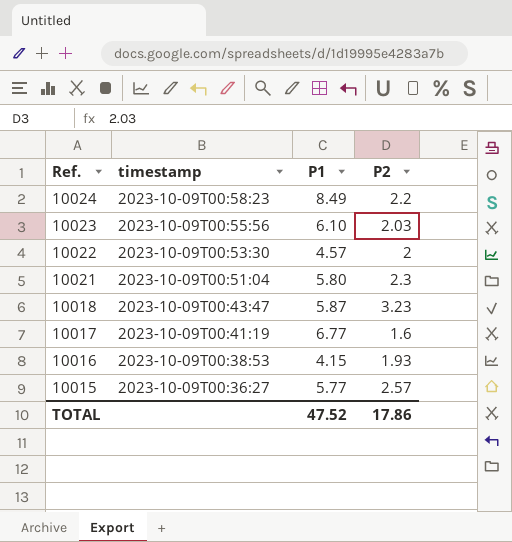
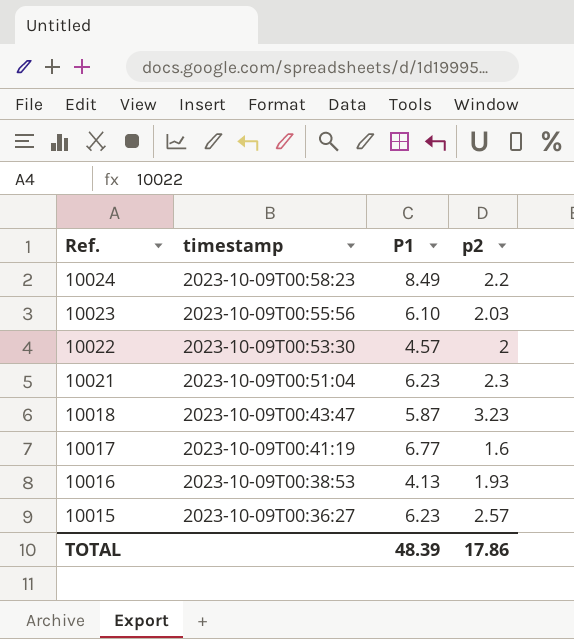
column name: P2 -> p2
10021 | P1: 5.80 -> 6.23
10016 | P1: 4.15 -> 4.13
10015 | P1: 5.77 -> 6.23
TOTAL | P1: 47.52 -> 48.39

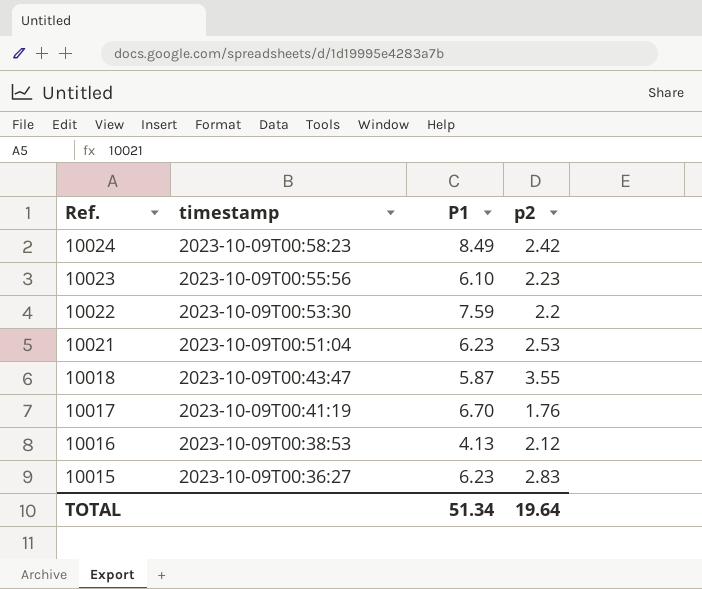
10024 | p2: 2.2 -> 2.42
10023 | p2: 2.03 -> 2.23
10022 | P1: 4.57 -> 7.59
10022 | p2: 2 -> 2.2
10021 | p2: 2.3 -> 2.53
10018 | p2: 3.23 -> 3.55
10017 | P1: 6.77 -> 6.70
10017 | p2: 1.6 -> 1.76
10016 | p2: 1.93 -> 2.12
10015 | p2: 2.57 -> 2.83
TOTAL | P1: 48.39 -> 51.34
TOTAL | p2: 17.86 -> 19.64

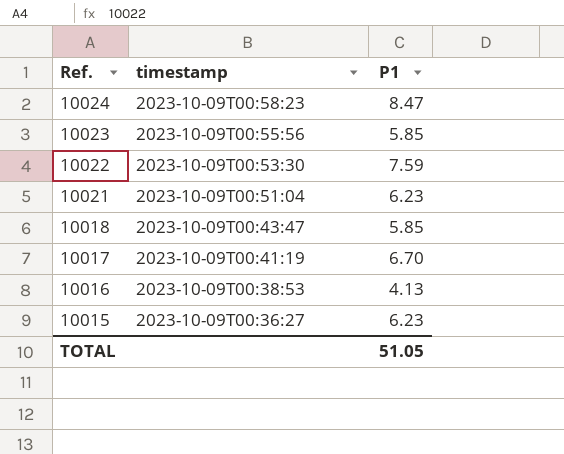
column p2 | position: 4 -> none
10024 | P1: 8.49 -> 8.47
10023 | P1: 6.10 -> 5.85
10018 | P1: 5.87 -> 5.85
TOTAL | P1: 51.34 -> 51.05

